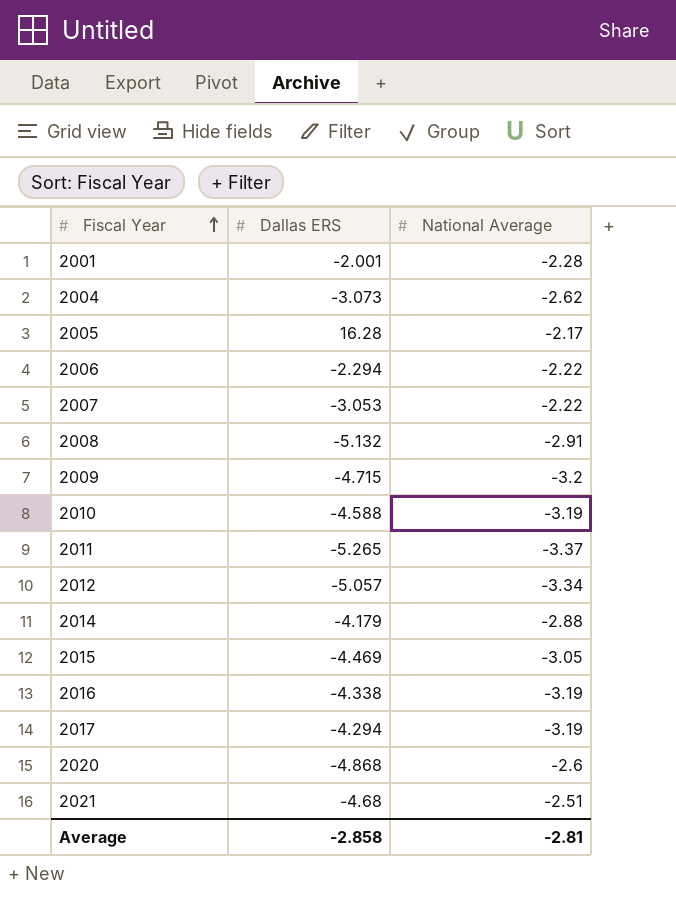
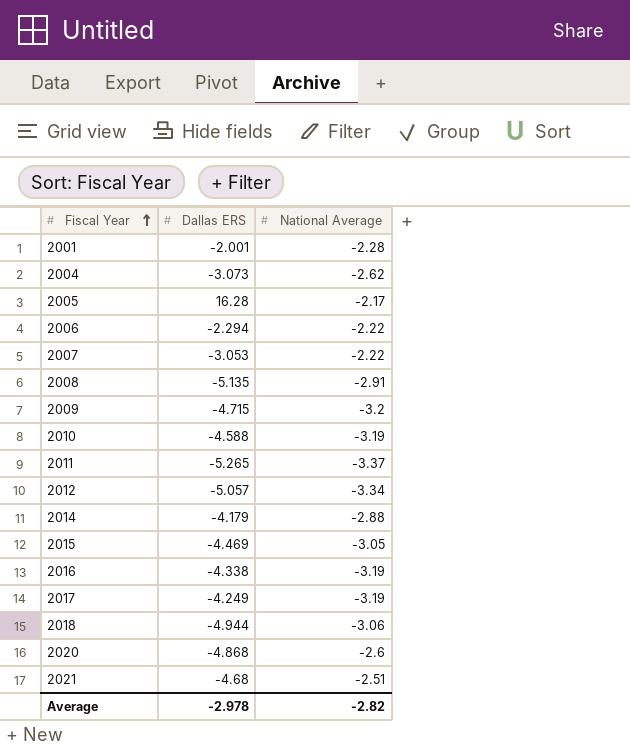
2008 | Dallas ERS: -5.132 -> -5.135
2017 | Dallas ERS: -4.294 -> -4.249
row 2018: none -> -4.944 | -3.06
Average | Dallas ERS: -2.858 -> -2.978
Average | National Average: -2.81 -> -2.82

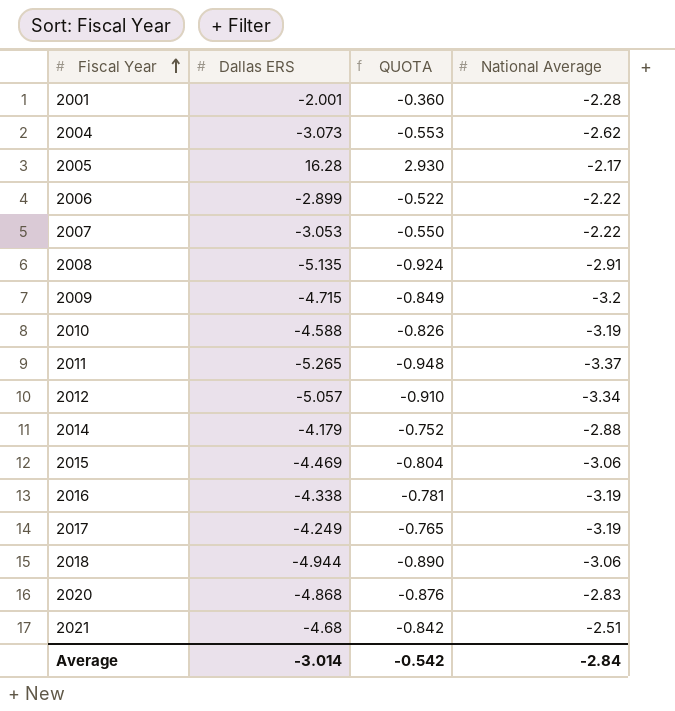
column QUOTA | formula: none -> [Dallas ERS] * 0.18
2006 | Dallas ERS: -2.294 -> -2.899
2015 | National Average: -3.05 -> -3.06
2020 | National Average: -2.6 -> -2.83
Average | Dallas ERS: -2.978 -> -3.014
Average | National Average: -2.82 -> -2.84

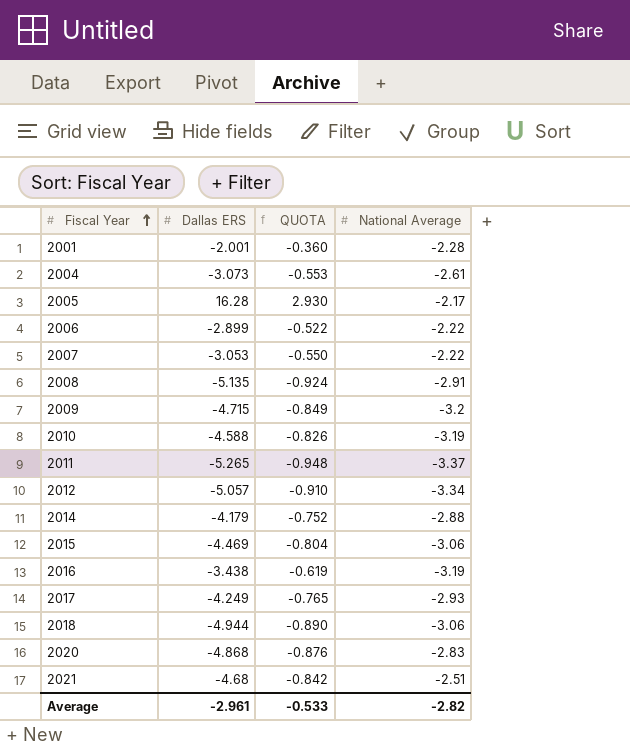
2004 | National Average: -2.62 -> -2.61
2016 | Dallas ERS: -4.338 -> -3.438
2016 | QUOTA: -0.781 -> -0.619
2017 | National Average: -3.19 -> -2.93
Average | Dallas ERS: -3.014 -> -2.961
Average | QUOTA: -0.542 -> -0.533
Average | National Average: -2.84 -> -2.82

